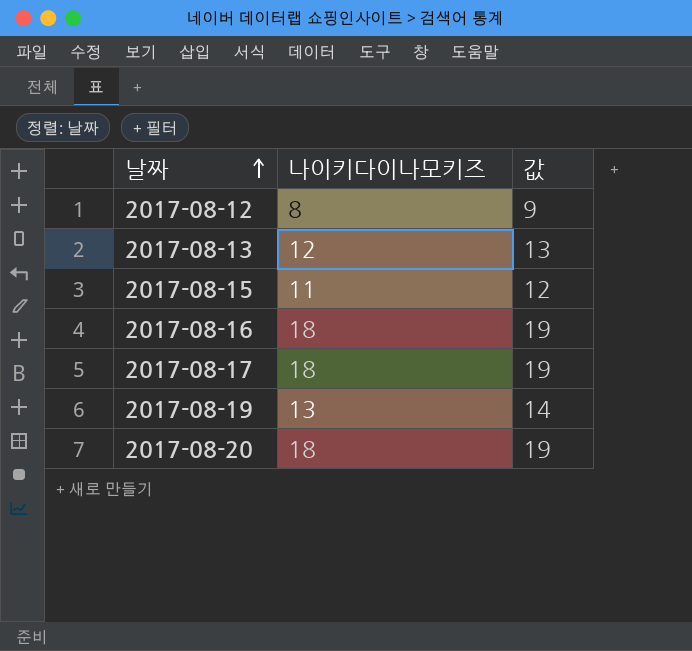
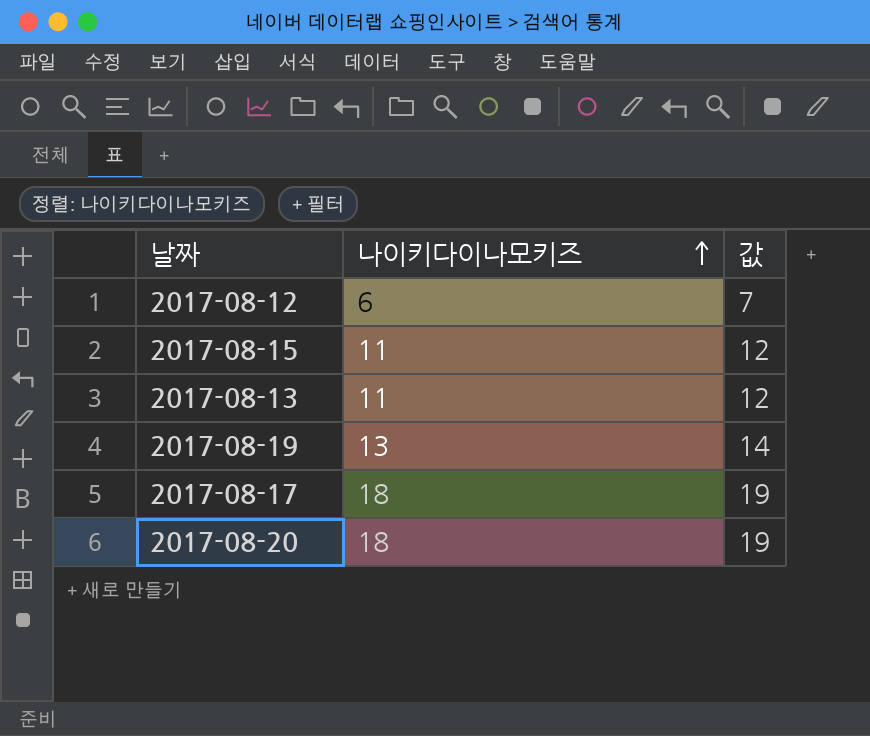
row order: 날짜 ascending -> 나이키다이나모키즈 ascending
row 2017-08-16: 18 | 19 -> none
2017-08-12 | 나이키다이나모키즈: 8 -> 6
2017-08-12 | 값: 9 -> 7
2017-08-13 | 나이키다이나모키즈: 12 -> 11
2017-08-13 | 값: 13 -> 12

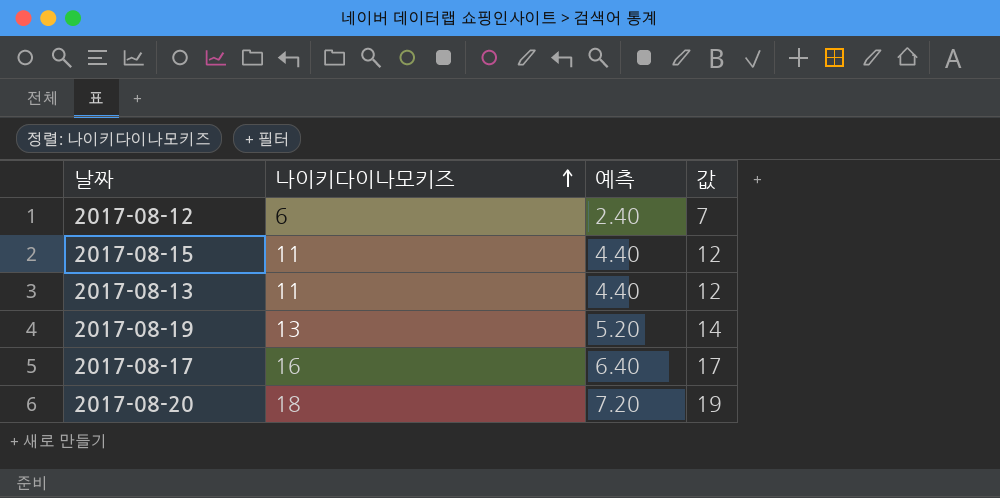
column 예측 | formula: none -> [나이키다이나모키즈] * 0.4
2017-08-17 | 나이키다이나모키즈: 18 -> 16
2017-08-17 | 값: 19 -> 17

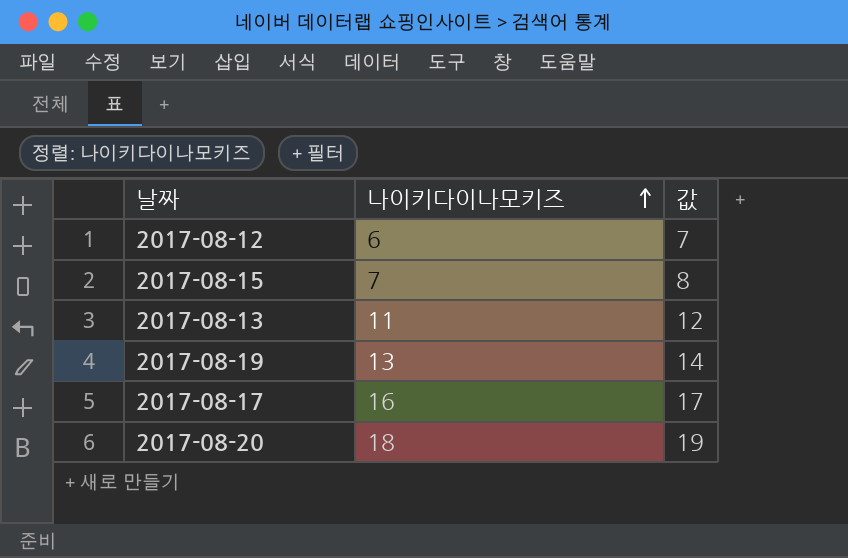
column 예측 | formula: [나이키다이나모키즈] * 0.4 -> none
2017-08-15 | 나이키다이나모키즈: 11 -> 7
2017-08-15 | 값: 12 -> 8

